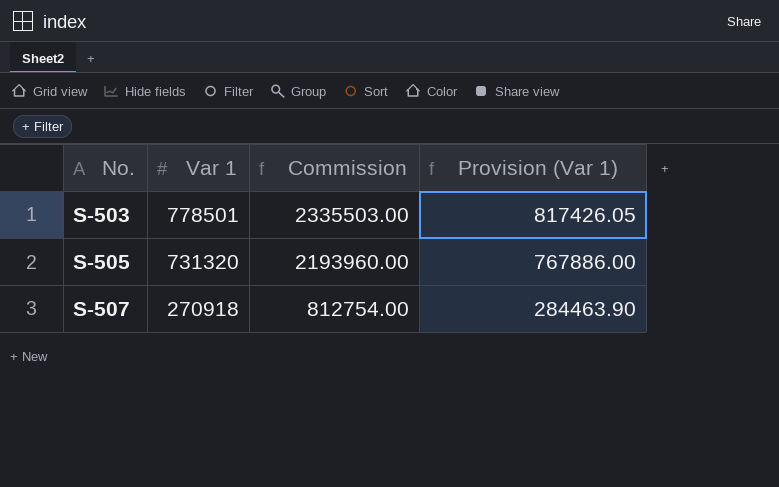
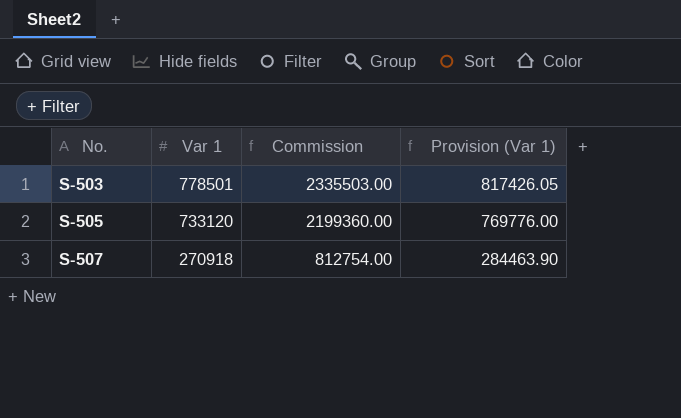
S-505 | Var 1: 731320 -> 733120
S-505 | Commission: 2193960.00 -> 2199360.00
S-505 | Provision (Var 1): 767886.00 -> 769776.00

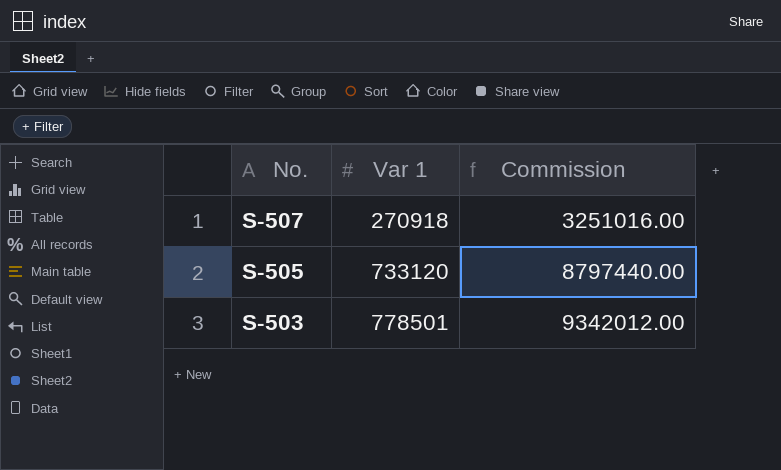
row order: No. ascending -> No. descending
column Provision (Var 1) | formula: [Var 1] * 1.05 -> none
column Commission | formula: [Var 1] * 3 -> [Var 1] * 12

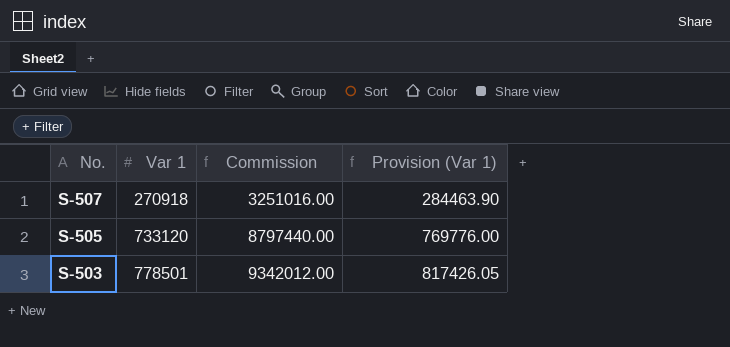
column Provision (Var 1) | formula: none -> [Var 1] * 1.05

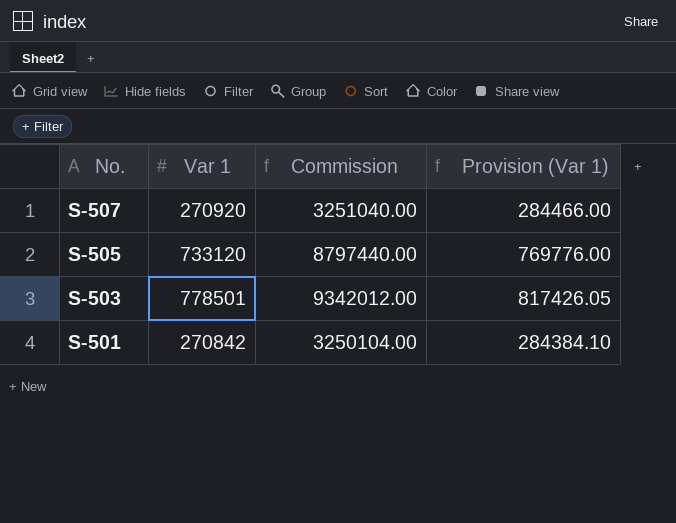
S-507 | Var 1: 270918 -> 270920
S-507 | Commission: 3251016.00 -> 3251040.00
S-507 | Provision (Var 1): 284463.90 -> 284466.00
row S-501: none -> 270842 | 3250104.00 | 284384.10

